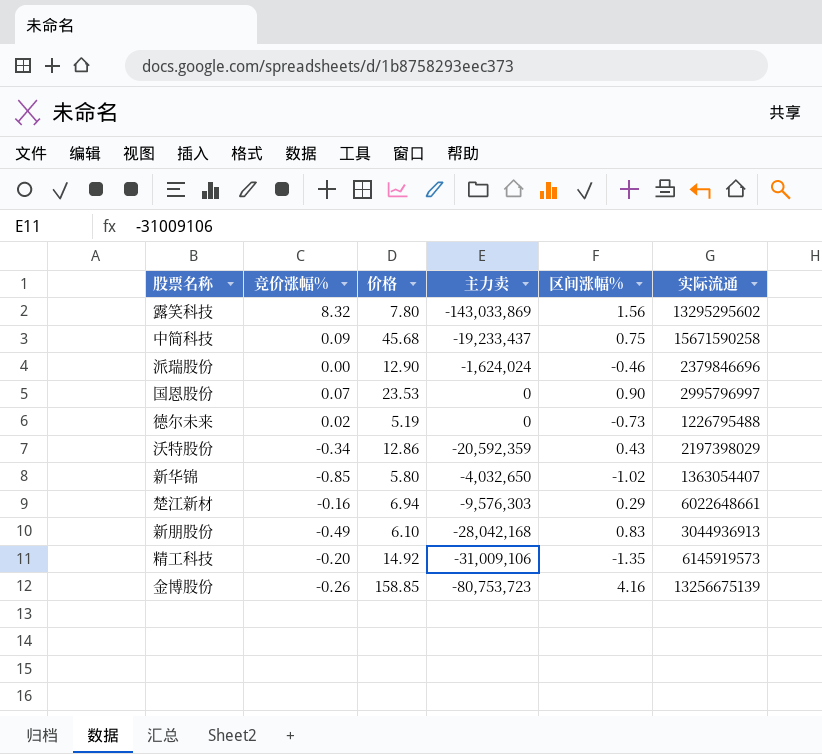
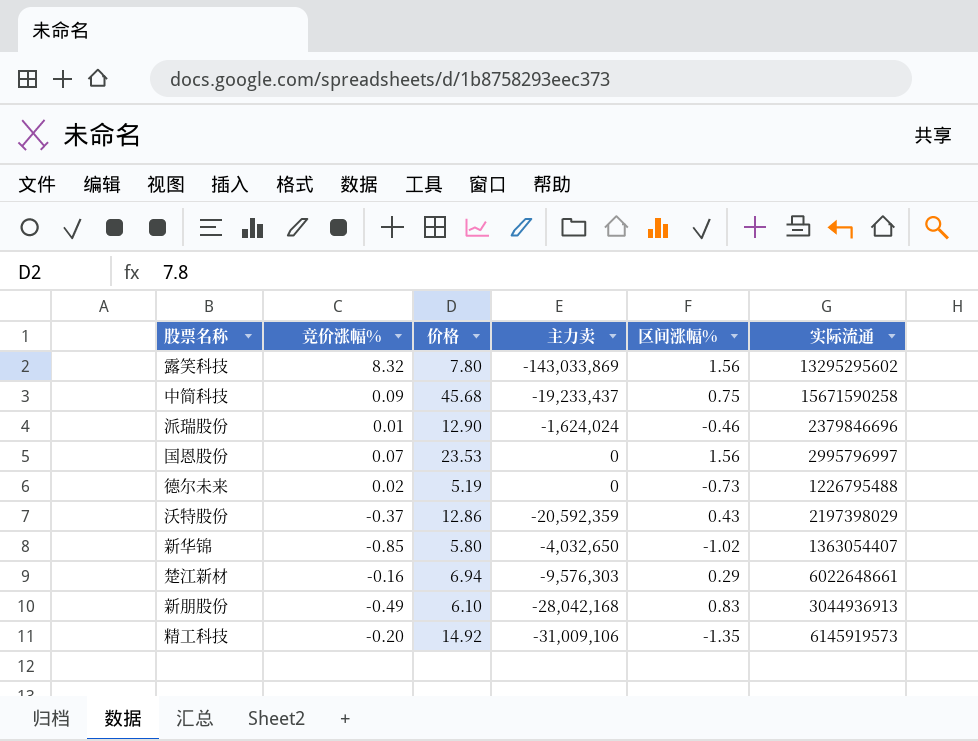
row 金博股份: -0.26 | 158.85 | -80,753,723 | 4.16 | 13256675139 -> none
派瑞股份 | 竞价涨幅%: 0.00 -> 0.01
国恩股份 | 区间涨幅%: 0.90 -> 1.56
沃特股份 | 竞价涨幅%: -0.34 -> -0.37

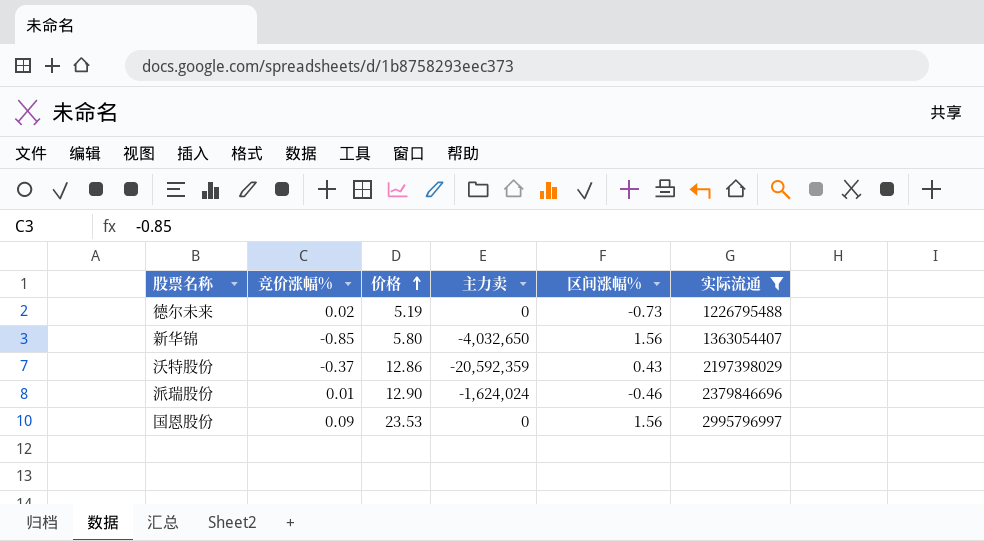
filter: none -> 实际流通 <= 2995796997
row order: none -> 价格 ascending
新华锦 | 区间涨幅%: -1.02 -> 1.56
国恩股份 | 竞价涨幅%: 0.07 -> 0.09

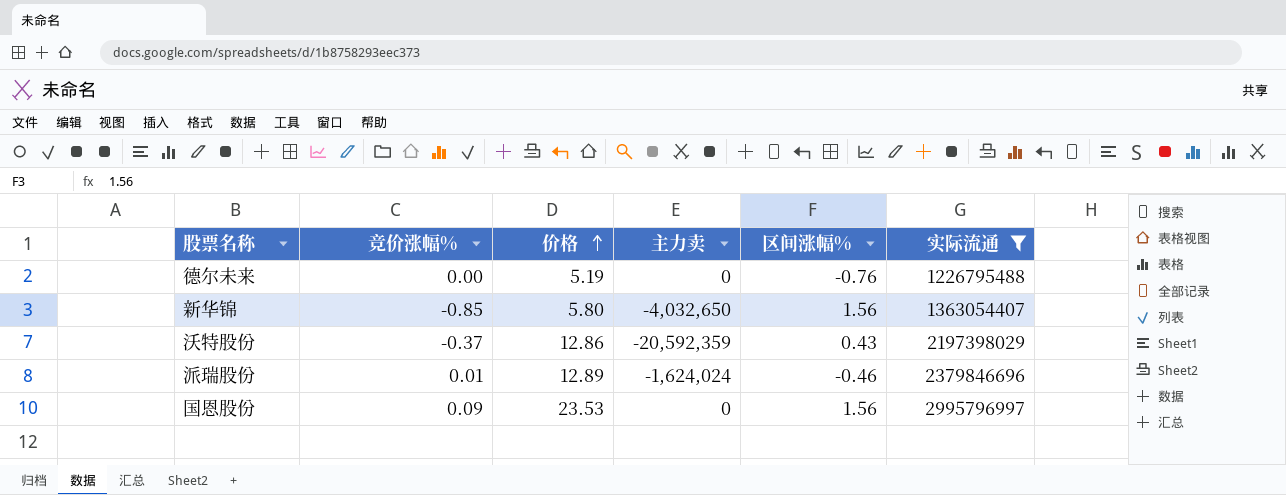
德尔未来 | 竞价涨幅%: 0.02 -> 0.00
德尔未来 | 区间涨幅%: -0.73 -> -0.76
派瑞股份 | 价格: 12.90 -> 12.89

